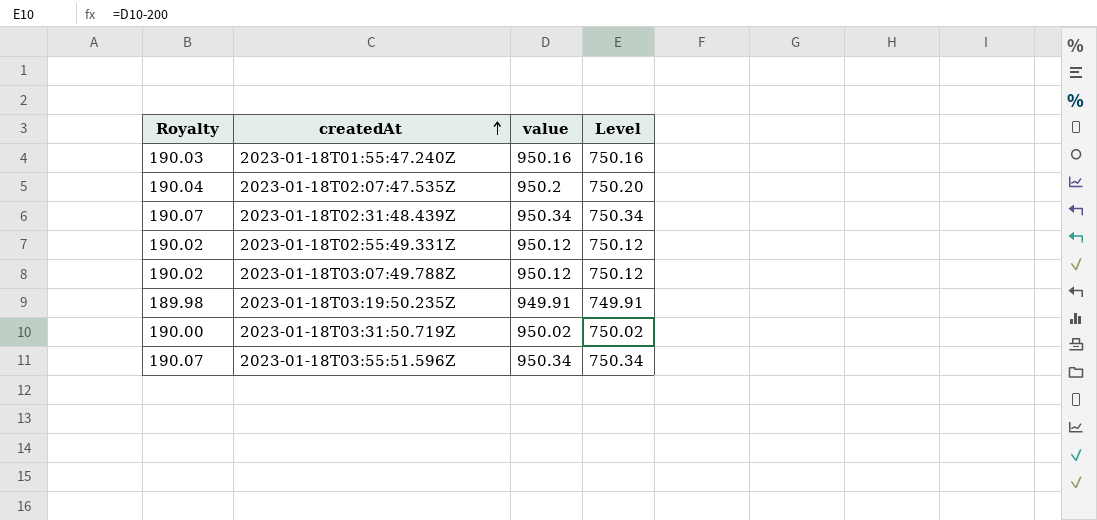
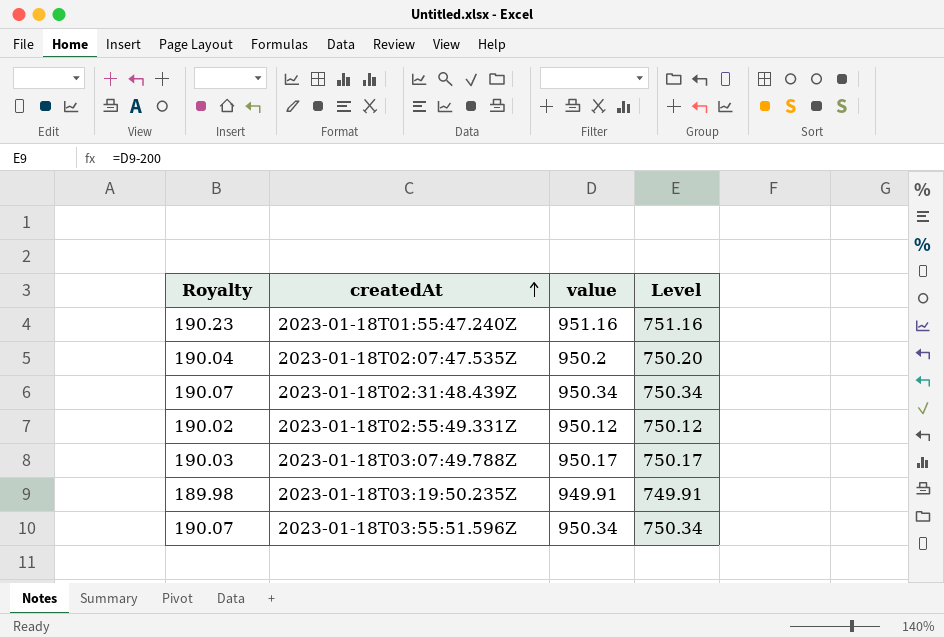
row 2023-01-18T03:31:50.719Z: 190.00 | 950.02 | 750.02 -> none
2023-01-18T01:55:47.240Z | Royalty: 190.03 -> 190.23
2023-01-18T01:55:47.240Z | value: 950.16 -> 951.16
2023-01-18T01:55:47.240Z | Level: 750.16 -> 751.16
2023-01-18T03:07:49.788Z | Royalty: 190.02 -> 190.03
2023-01-18T03:07:49.788Z | value: 950.12 -> 950.17
2023-01-18T03:07:49.788Z | Level: 750.12 -> 750.17

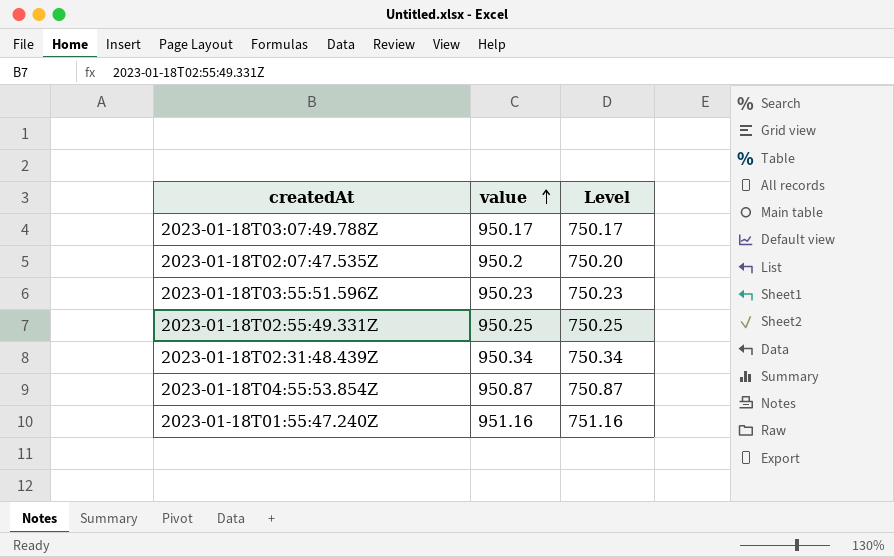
row order: createdAt ascending -> value ascending
column Royalty | formula: [value] * 0.2 -> none
row 2023-01-18T03:19:50.235Z: 189.98 | 949.91 | 749.91 -> none
2023-01-18T03:55:51.596Z | value: 950.34 -> 950.23
2023-01-18T03:55:51.596Z | Level: 750.34 -> 750.23
2023-01-18T02:55:49.331Z | value: 950.12 -> 950.25
2023-01-18T02:55:49.331Z | Level: 750.12 -> 750.25
row 2023-01-18T04:55:53.854Z: none -> 950.87 | 750.87

